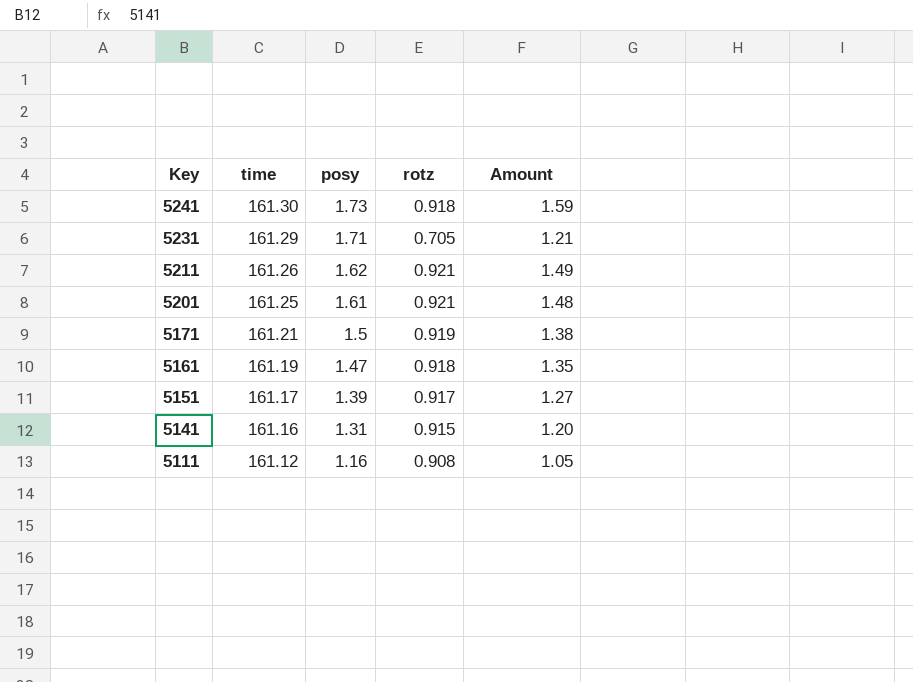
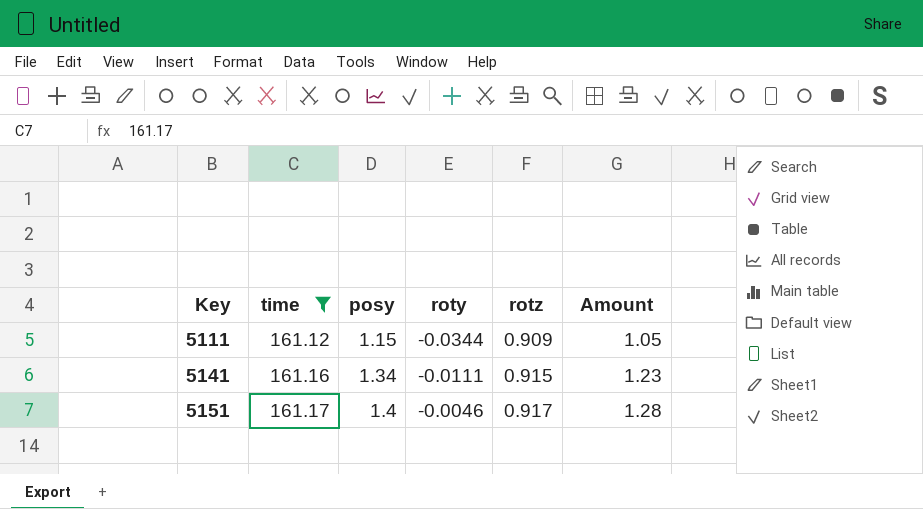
filter: none -> time <= 161.17
row order: Key descending -> Key ascending
column roty | position: none -> 4
5111 | posy: 1.16 -> 1.15
5111 | rotz: 0.908 -> 0.909
5141 | posy: 1.31 -> 1.34
5141 | Amount: 1.20 -> 1.23
5151 | posy: 1.39 -> 1.4
5151 | Amount: 1.27 -> 1.28

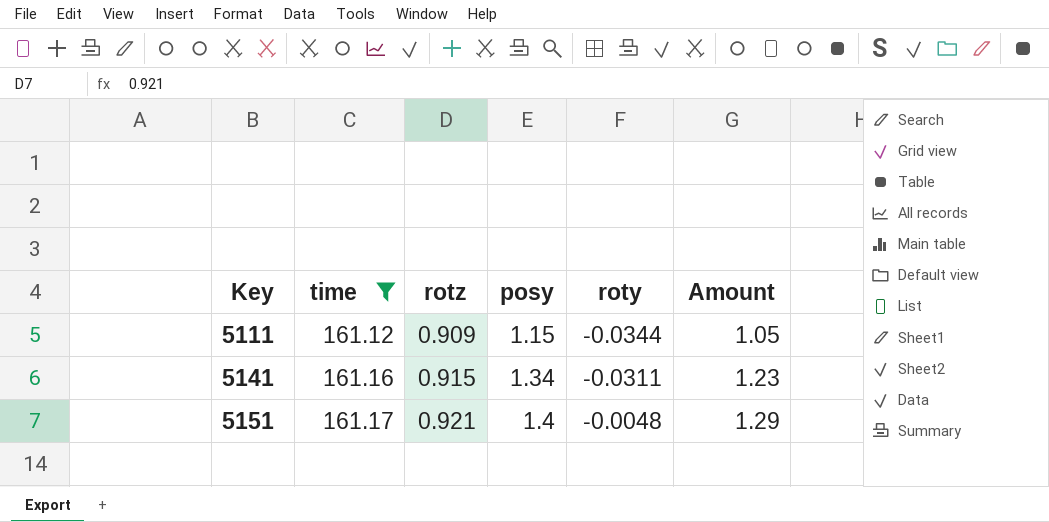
column rotz | position: 5 -> 3
5141 | roty: -0.0111 -> -0.0311
5151 | rotz: 0.917 -> 0.921
5151 | roty: -0.0046 -> -0.0048
5151 | Amount: 1.28 -> 1.29

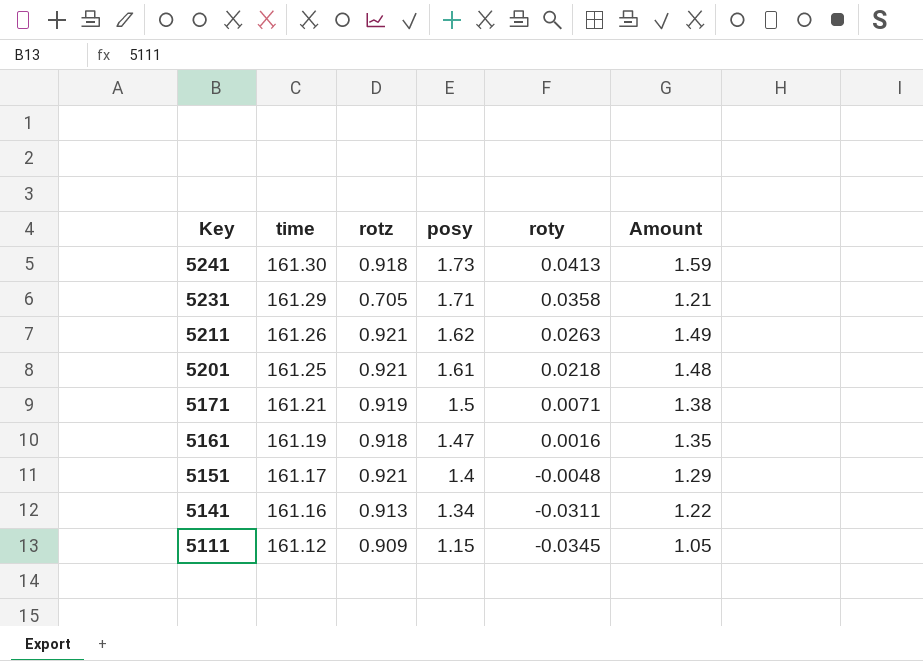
filter: time <= 161.17 -> none
row order: Key ascending -> Key descending
5141 | rotz: 0.915 -> 0.913
5141 | Amount: 1.23 -> 1.22
5111 | roty: -0.0344 -> -0.0345

